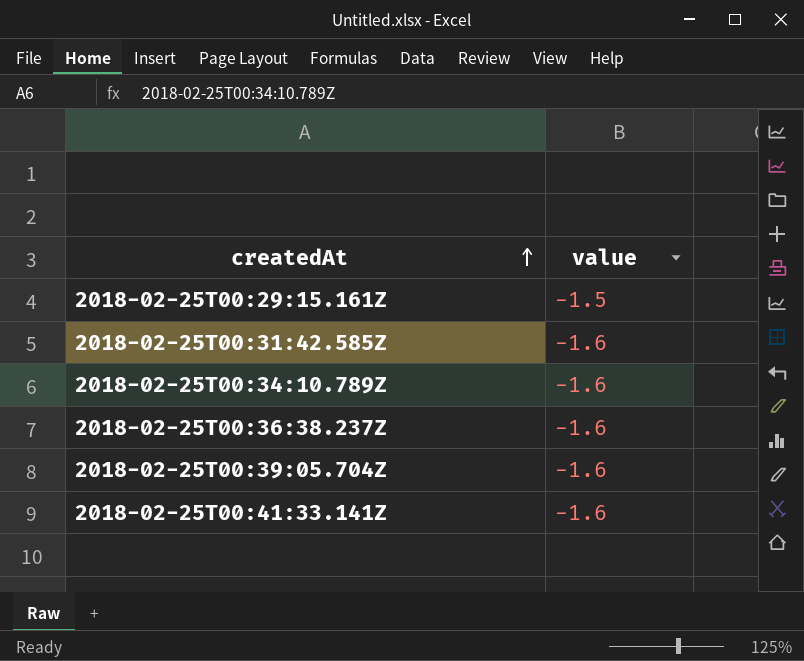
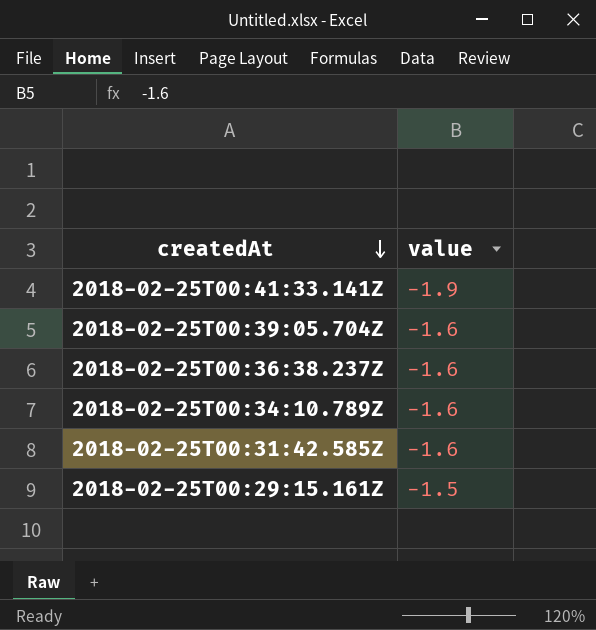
row order: createdAt ascending -> createdAt descending
2018-02-25T00:41:33.141Z | value: -1.6 -> -1.9

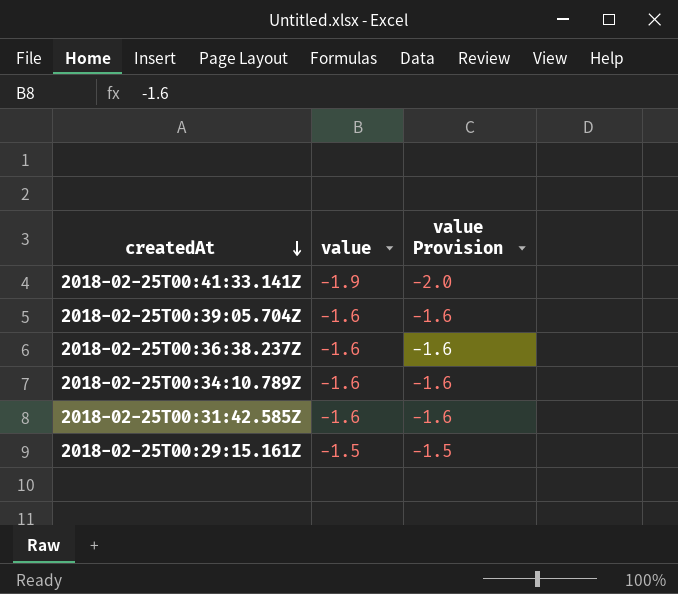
column value Provision | formula: none -> [value] * 1.03

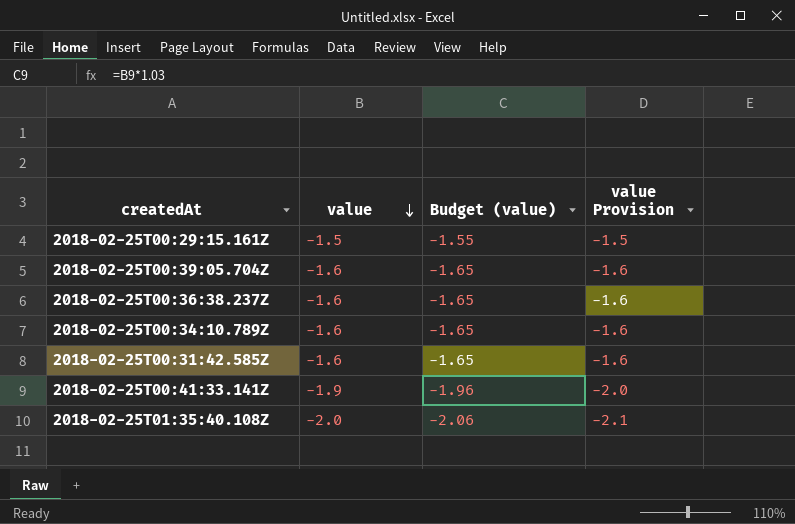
row order: createdAt descending -> value descending
column Budget (value) | formula: none -> [value] * 1.03
row 2018-02-25T01:35:40.108Z: none -> -2.0 | -2.06 | -2.1

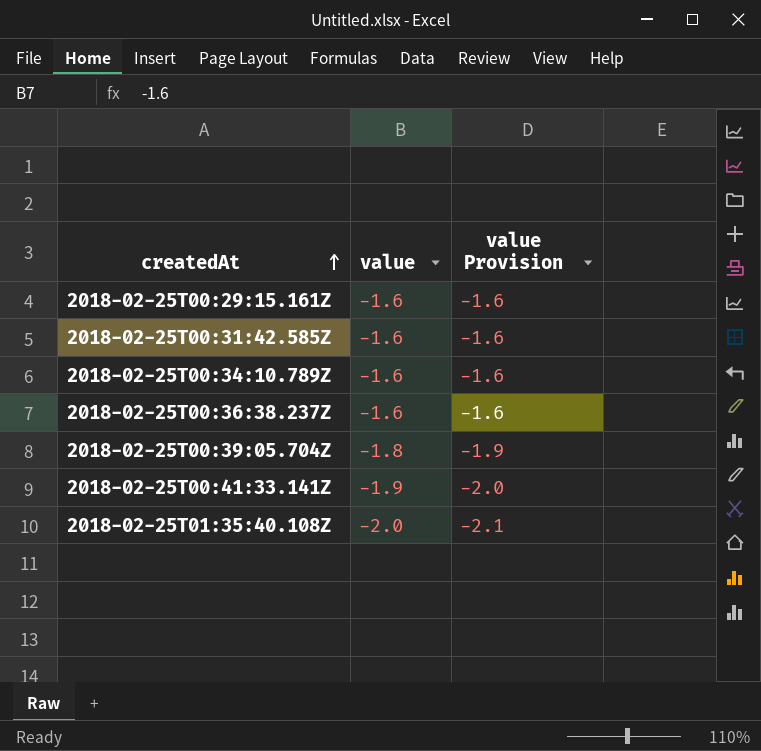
row order: value descending -> createdAt ascending
column Budget (value) | formula: [value] * 1.03 -> none
2018-02-25T00:29:15.161Z | value: -1.5 -> -1.6
2018-02-25T00:29:15.161Z | value Provision: -1.5 -> -1.6
2018-02-25T00:39:05.704Z | value: -1.6 -> -1.8
2018-02-25T00:39:05.704Z | value Provision: -1.6 -> -1.9

